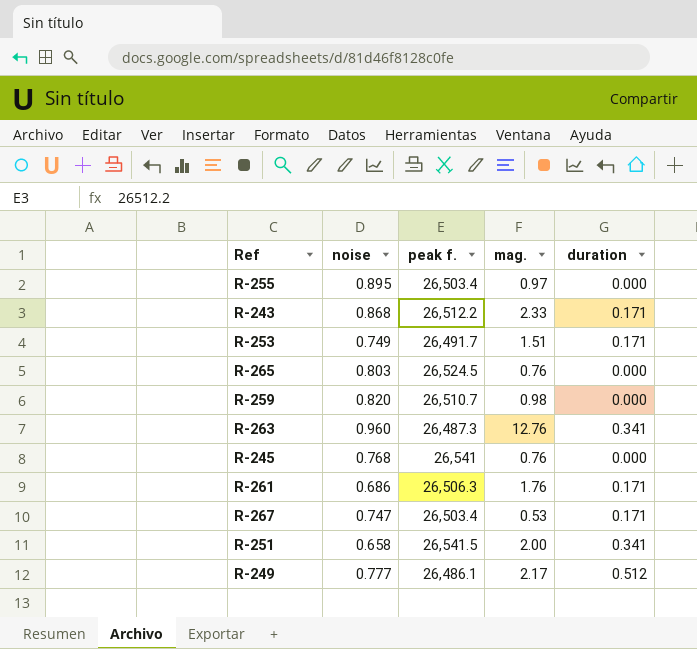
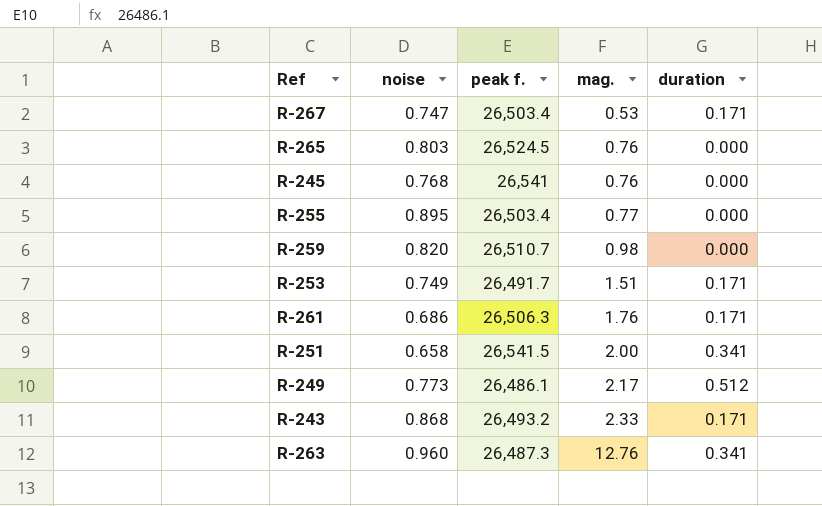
row order: none -> mag. ascending
R-255 | mag.: 0.97 -> 0.77
R-249 | noise: 0.777 -> 0.773
R-243 | peak f.: 26,512.2 -> 26,493.2

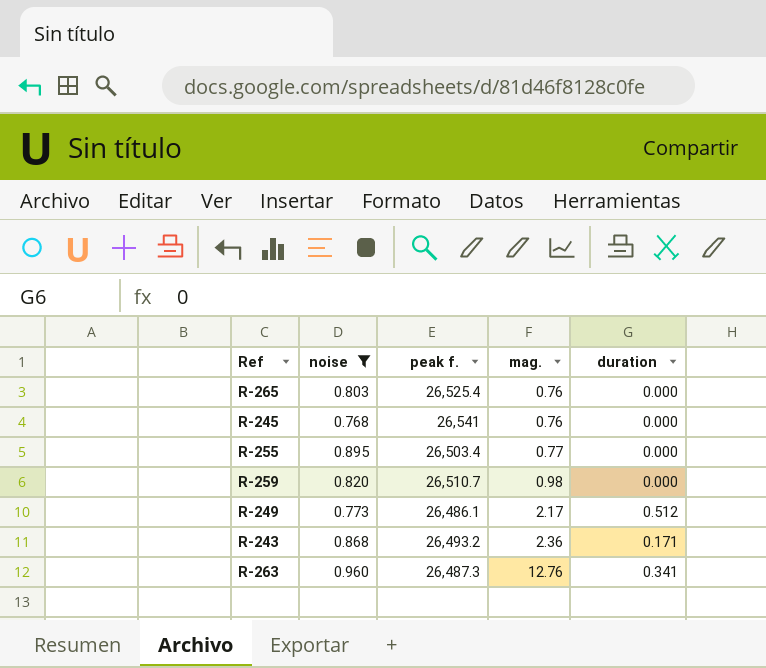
filter: none -> noise >= 0.768
R-265 | peak f.: 26,524.5 -> 26,525.4
R-243 | mag.: 2.33 -> 2.36

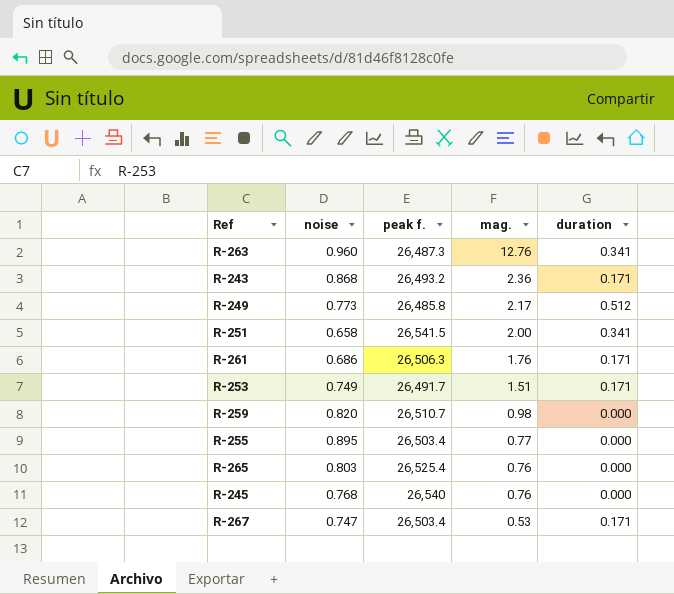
filter: noise >= 0.768 -> none
row order: mag. ascending -> mag. descending
R-249 | peak f.: 26,486.1 -> 26,485.8
R-245 | peak f.: 26,541 -> 26,540

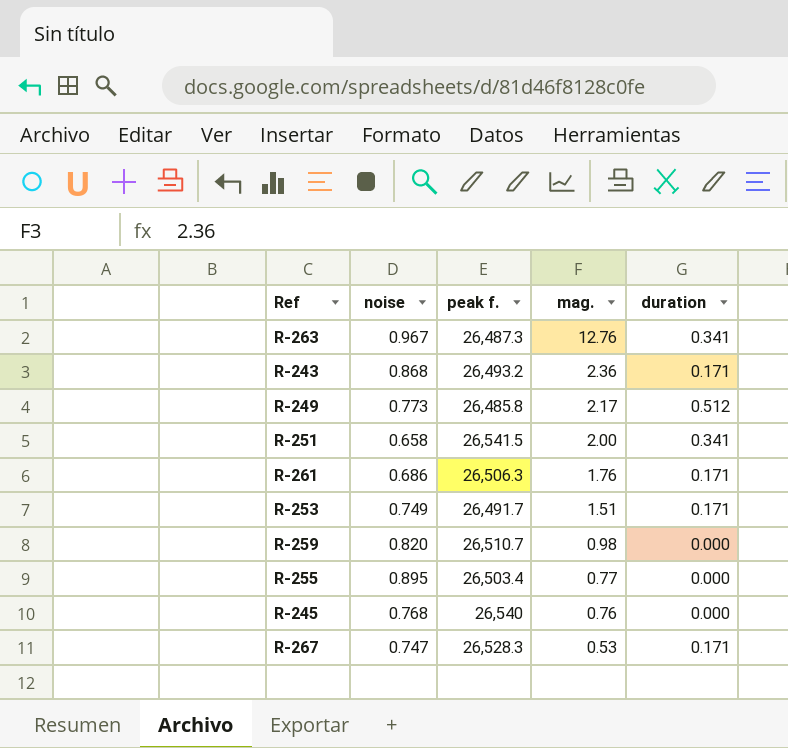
row R-265: 0.803 | 26,525.4 | 0.76 | 0.000 -> none
R-263 | noise: 0.960 -> 0.967
R-267 | peak f.: 26,503.4 -> 26,528.3

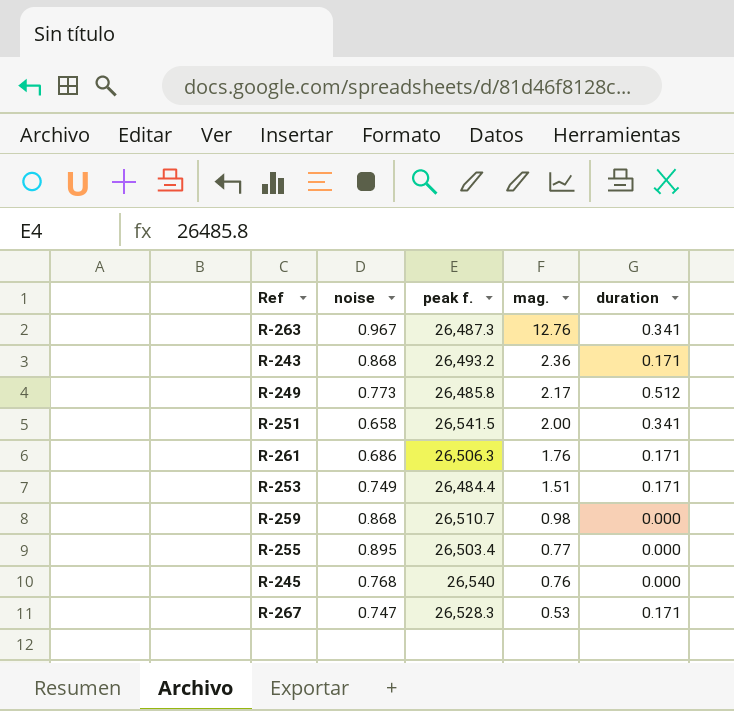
R-253 | peak f.: 26,491.7 -> 26,484.4
R-259 | noise: 0.820 -> 0.868

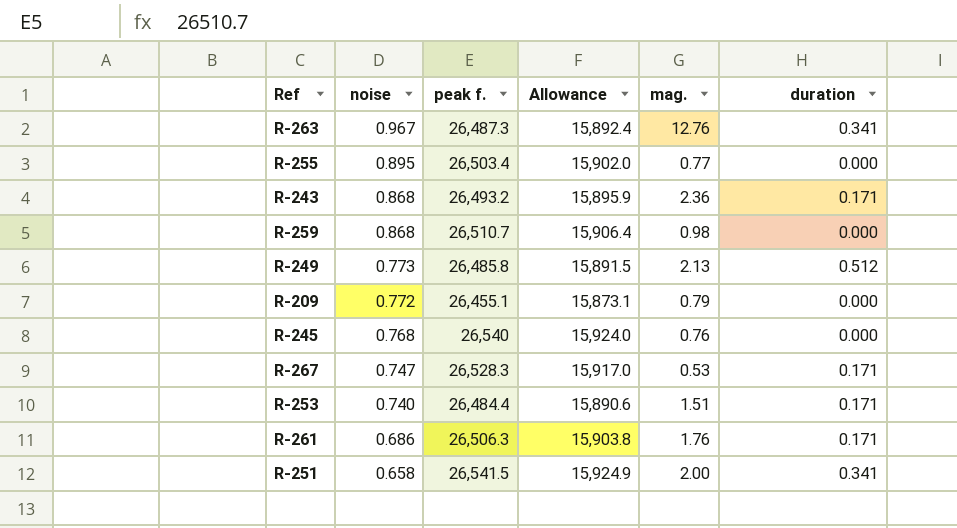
row order: mag. descending -> noise descending
column Allowance | formula: none -> [peak f.] * 0.6
R-249 | mag.: 2.17 -> 2.13
row R-209: none -> 0.772 | 26,455.1 | 15,873.1 | 0.79 | 0.000
R-253 | noise: 0.749 -> 0.740

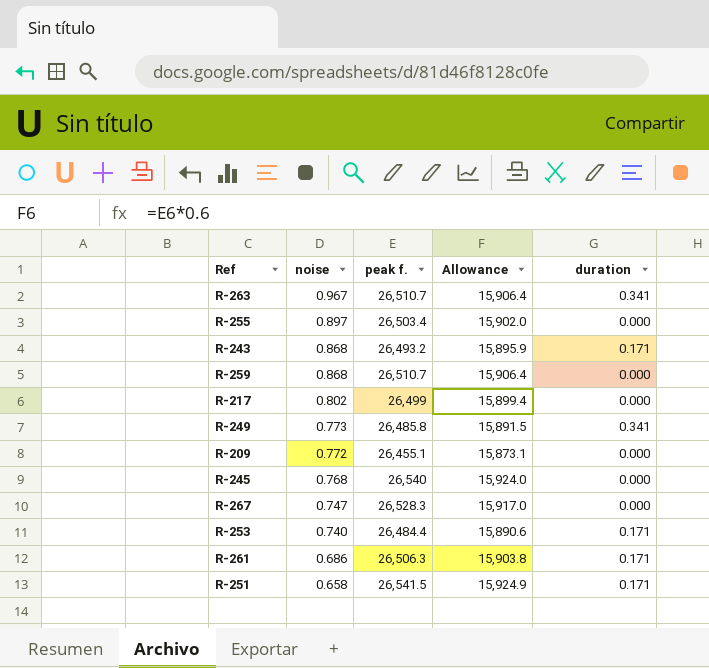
column mag. | position: 5 -> none
R-263 | peak f.: 26,487.3 -> 26,510.7
R-263 | Allowance: 15,892.4 -> 15,906.4
R-255 | noise: 0.895 -> 0.897
row R-217: none -> 0.802 | 26,499 | 15,899.4 | 0.000
R-249 | duration: 0.512 -> 0.341
R-267 | duration: 0.171 -> 0.000
R-251 | duration: 0.341 -> 0.171

